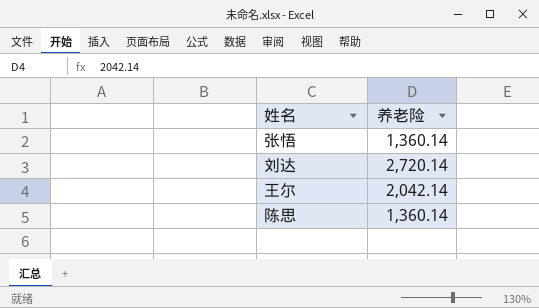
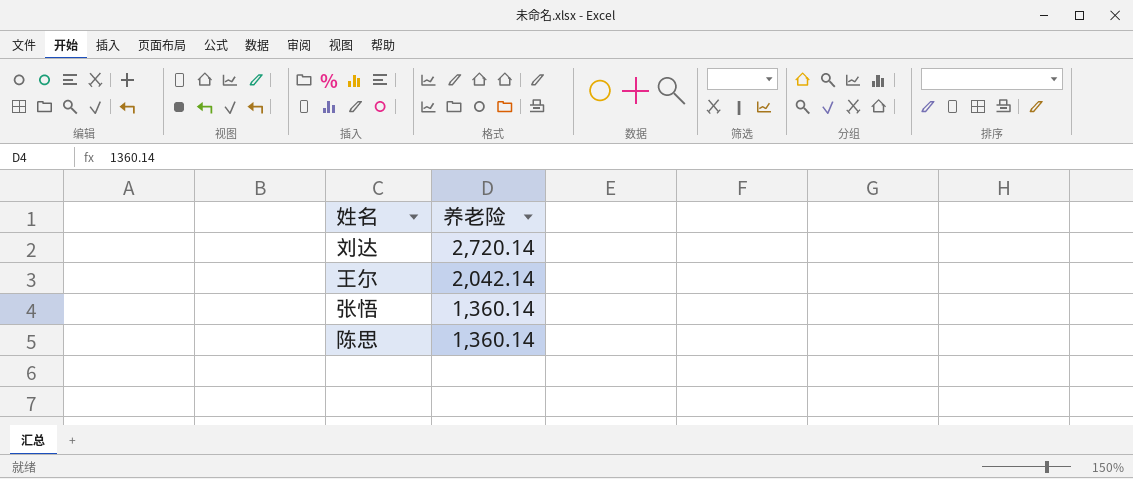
row order: none -> 养老险 descending

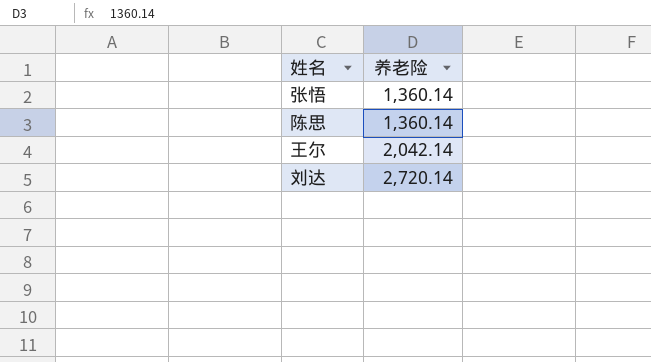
row order: 养老险 descending -> 养老险 ascending

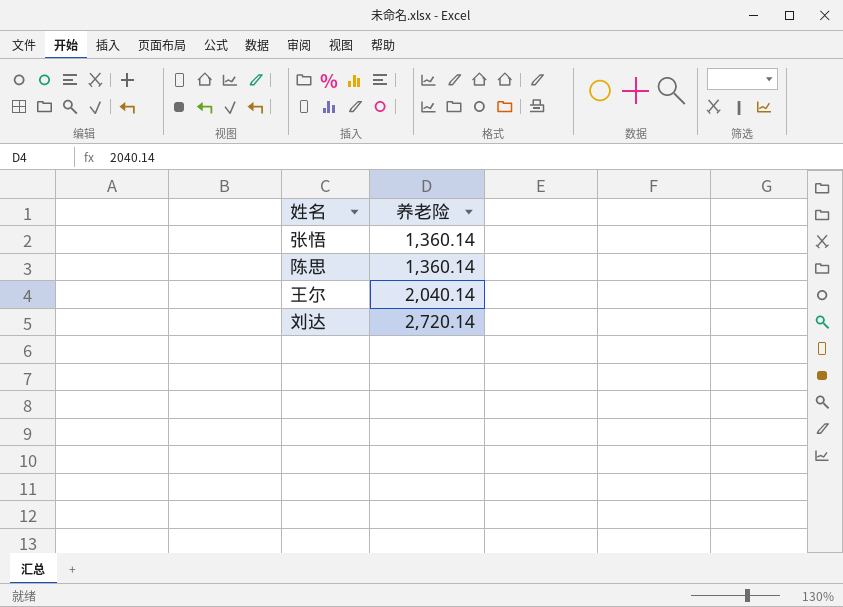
王尔 | 养老险: 2,042.14 -> 2,040.14

